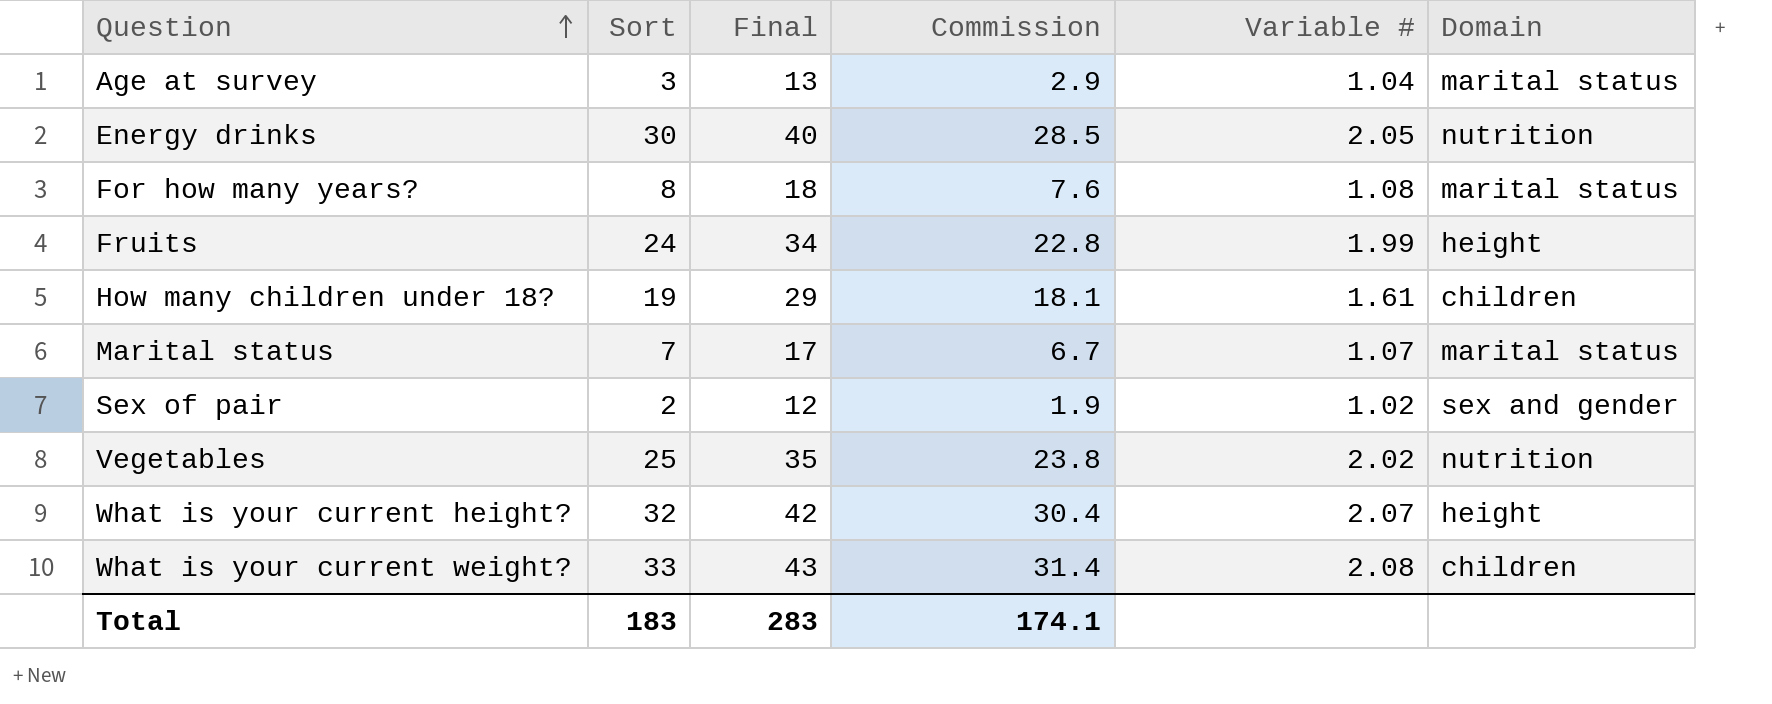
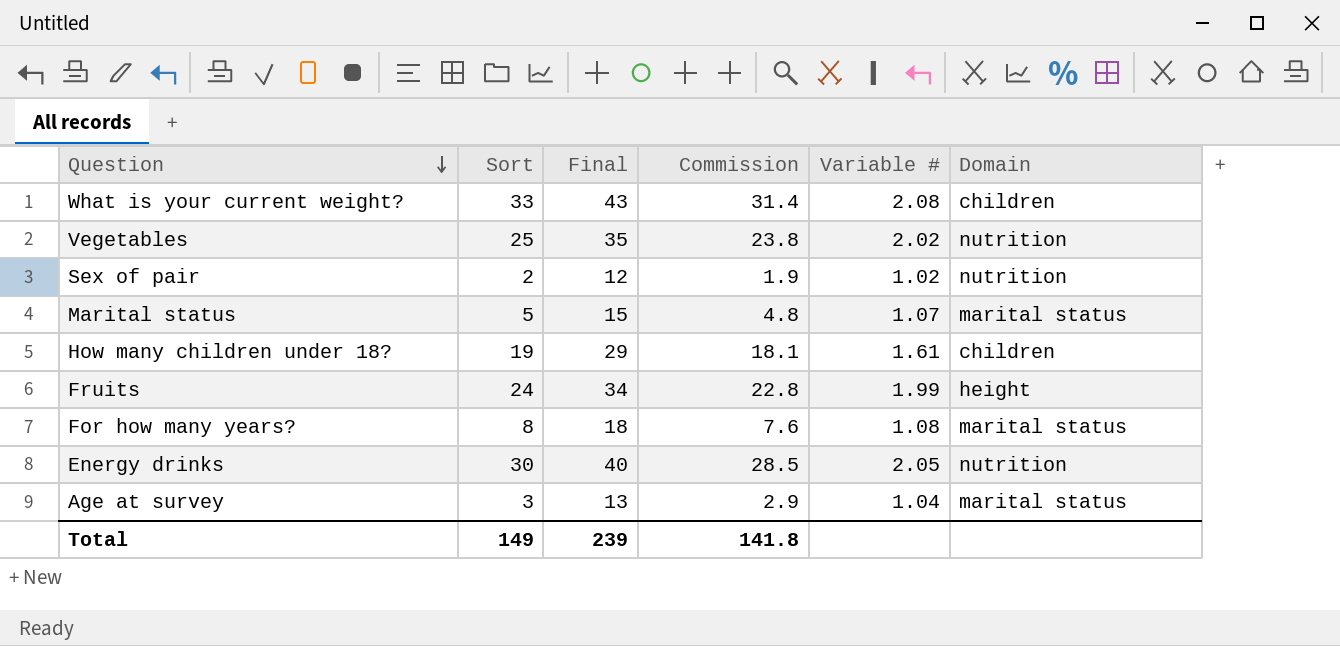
row order: Question ascending -> Question descending
row What is your current height?: 32 | 42 | 30.4 | 2.07 | height -> none
Sex of pair | Domain: sex and gender -> nutrition
Marital status | Sort: 7 -> 5
Marital status | Final: 17 -> 15
Marital status | Commission: 6.7 -> 4.8
Total | Sort: 183 -> 149
Total | Final: 283 -> 239
Total | Commission: 174.1 -> 141.8

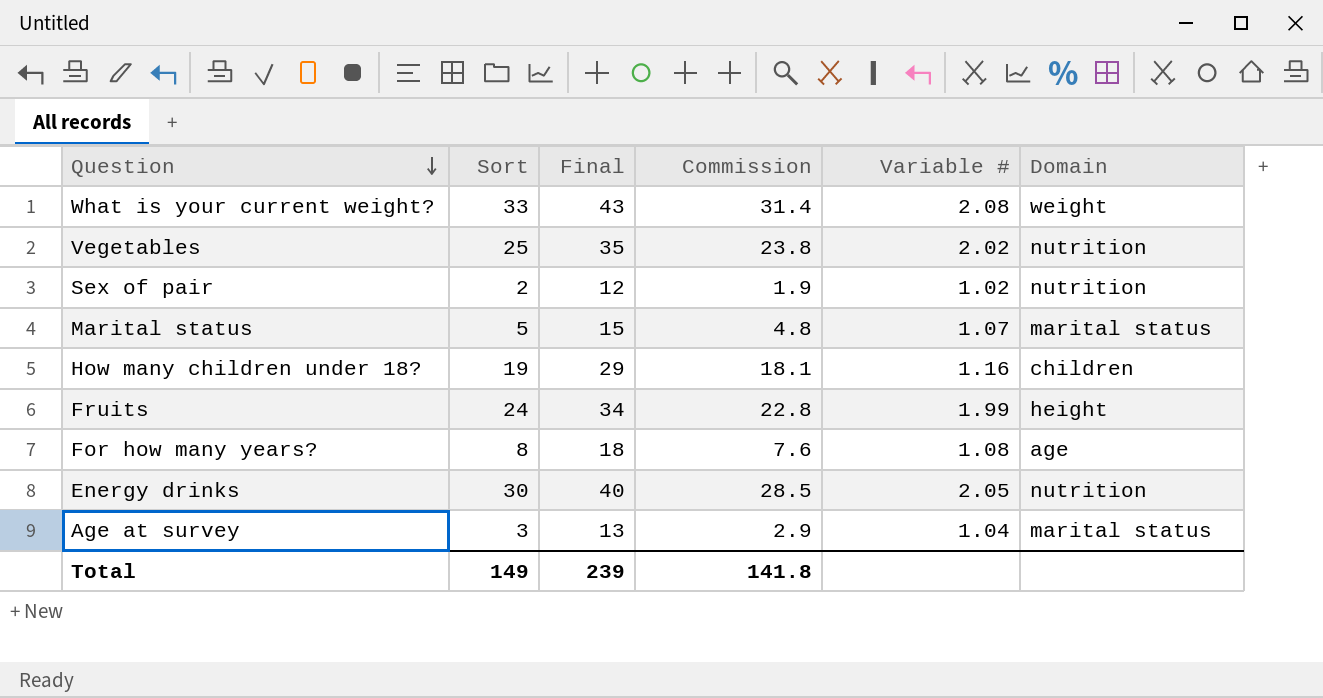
What is your current weight? | Domain: children -> weight
How many children under 18? | Variable #: 1.61 -> 1.16
For how many years? | Domain: marital status -> age

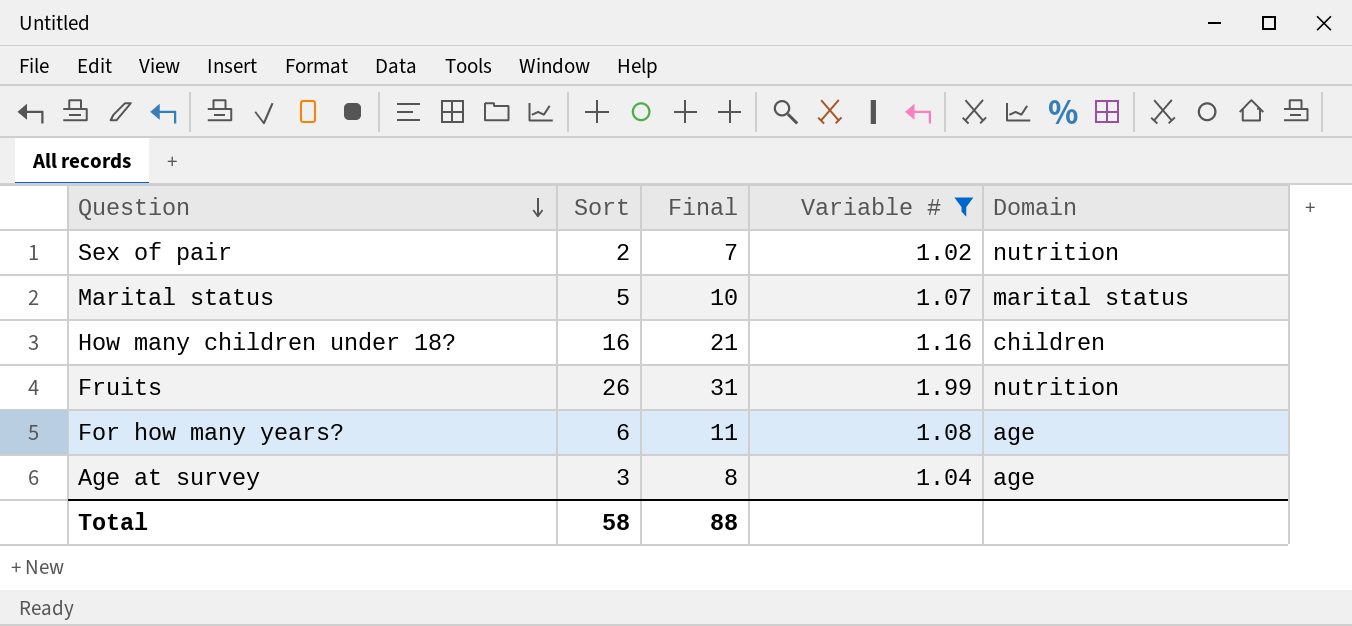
filter: none -> Variable # <= 1.99
column Commission | formula: [Sort] * 0.95 -> none
column Final | formula: [Sort] + 10 -> [Sort] + 5
How many children under 18? | Sort: 19 -> 16
Fruits | Sort: 24 -> 26
Fruits | Domain: height -> nutrition
For how many years? | Sort: 8 -> 6
Age at survey | Domain: marital status -> age
Total | Sort: 149 -> 58
Total | Final: 239 -> 88

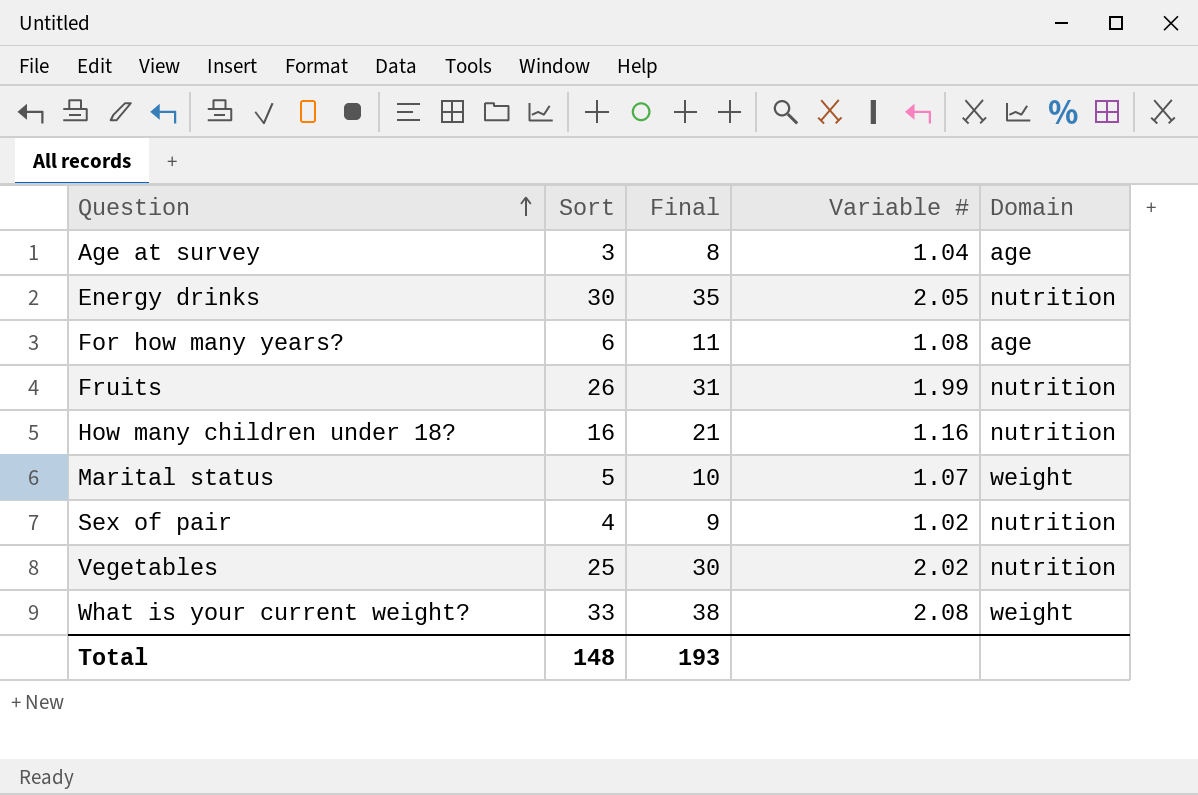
filter: Variable # <= 1.99 -> none
row order: Question descending -> Question ascending
How many children under 18? | Domain: children -> nutrition
Marital status | Domain: marital status -> weight
Sex of pair | Sort: 2 -> 4
Sex of pair | Final: 7 -> 9
Total | Sort: 58 -> 148
Total | Final: 88 -> 193

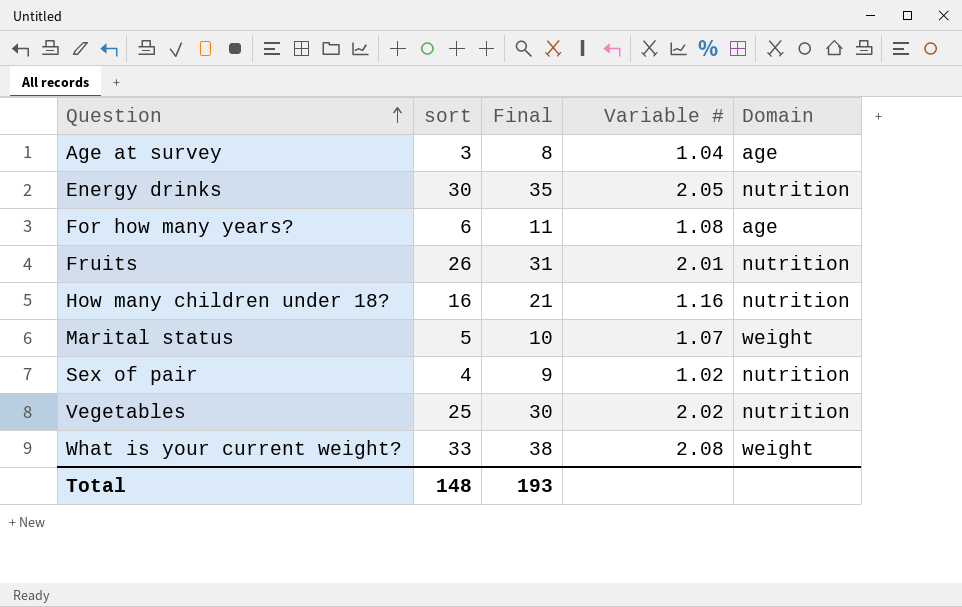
column name: Sort -> sort
Fruits | Variable #: 1.99 -> 2.01

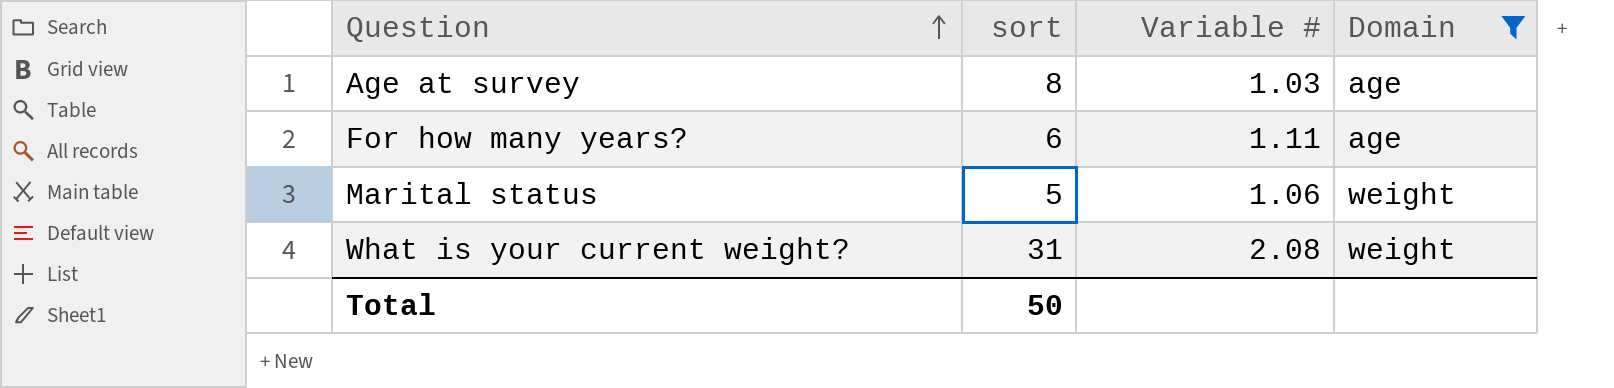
filter: none -> Domain != nutrition
column Final | formula: [sort] + 5 -> none
Age at survey | sort: 3 -> 8
Age at survey | Variable #: 1.04 -> 1.03
For how many years? | Variable #: 1.08 -> 1.11
Marital status | Variable #: 1.07 -> 1.06
What is your current weight? | sort: 33 -> 31
Total | sort: 148 -> 50

